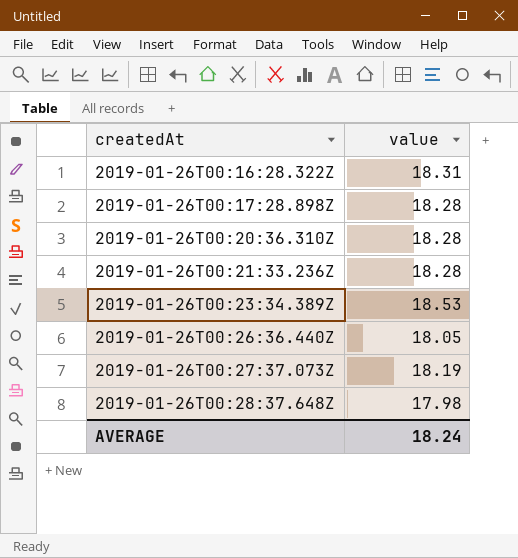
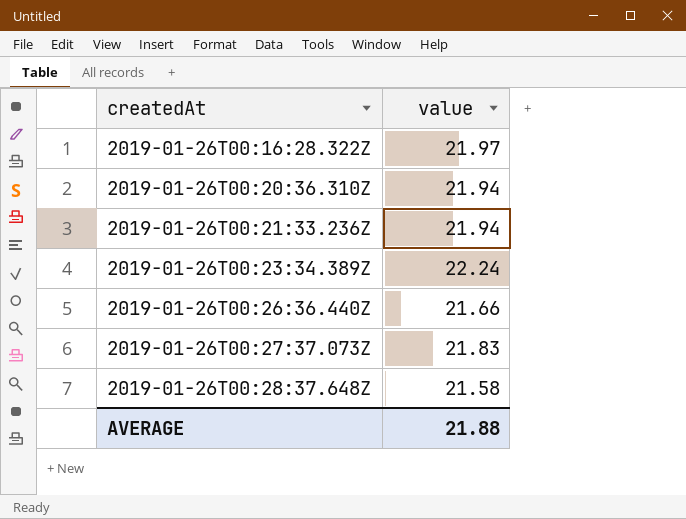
row 2019-01-26T00:17:28.898Z: 18.28 -> none
2019-01-26T00:16:28.322Z | value: 18.31 -> 21.97
2019-01-26T00:20:36.310Z | value: 18.28 -> 21.94
2019-01-26T00:21:33.236Z | value: 18.28 -> 21.94
2019-01-26T00:23:34.389Z | value: 18.53 -> 22.24
2019-01-26T00:26:36.440Z | value: 18.05 -> 21.66
2019-01-26T00:27:37.073Z | value: 18.19 -> 21.83
2019-01-26T00:28:37.648Z | value: 17.98 -> 21.58
AVERAGE | value: 18.24 -> 21.88

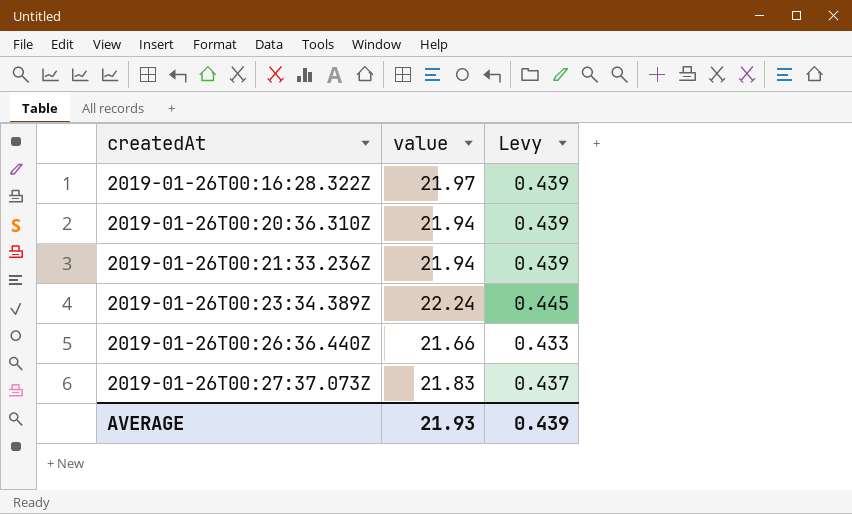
column Levy | formula: none -> [value] * 0.02
row 2019-01-26T00:28:37.648Z: 21.58 -> none
AVERAGE | value: 21.88 -> 21.93

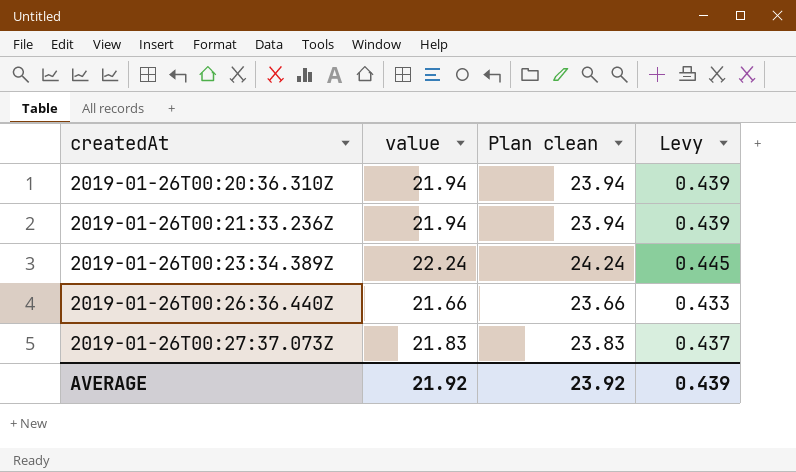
column Plan clean | formula: none -> [value] + 2
row 2019-01-26T00:16:28.322Z: 21.97 | 0.439 -> none
AVERAGE | value: 21.93 -> 21.92

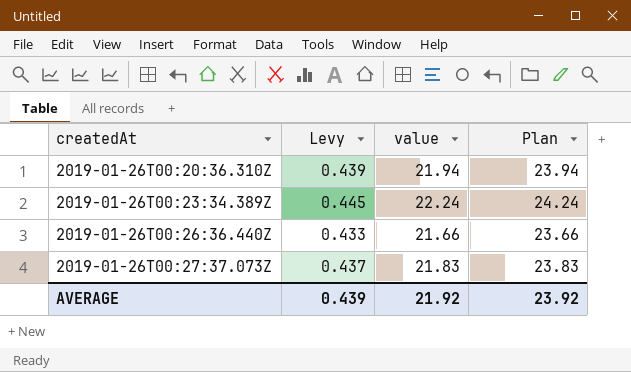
column Levy | position: 4 -> 2
column name: Plan clean -> Plan
row 2019-01-26T00:21:33.236Z: 21.94 | 23.94 | 0.439 -> none

